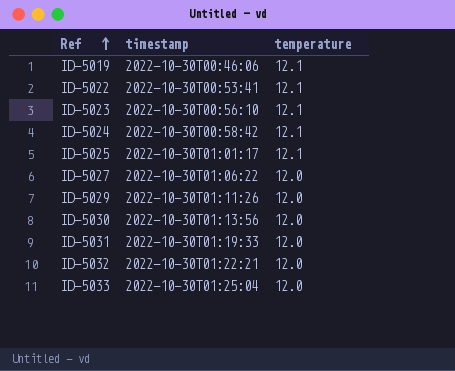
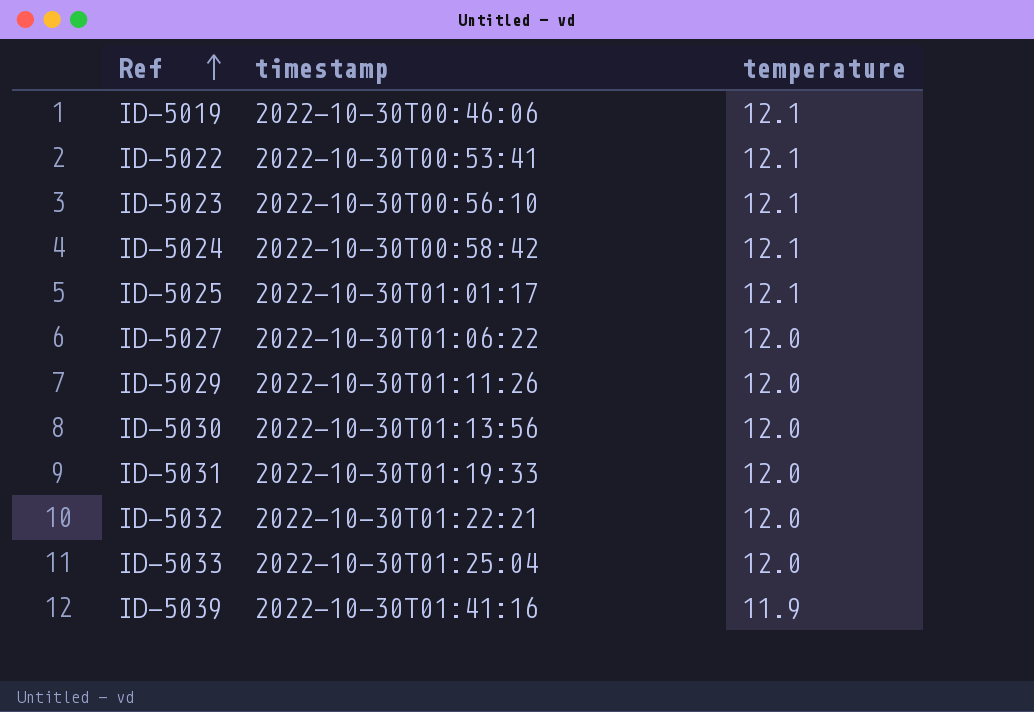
row ID-5039: none -> 2022-10-30T01:41:16 | 11.9

